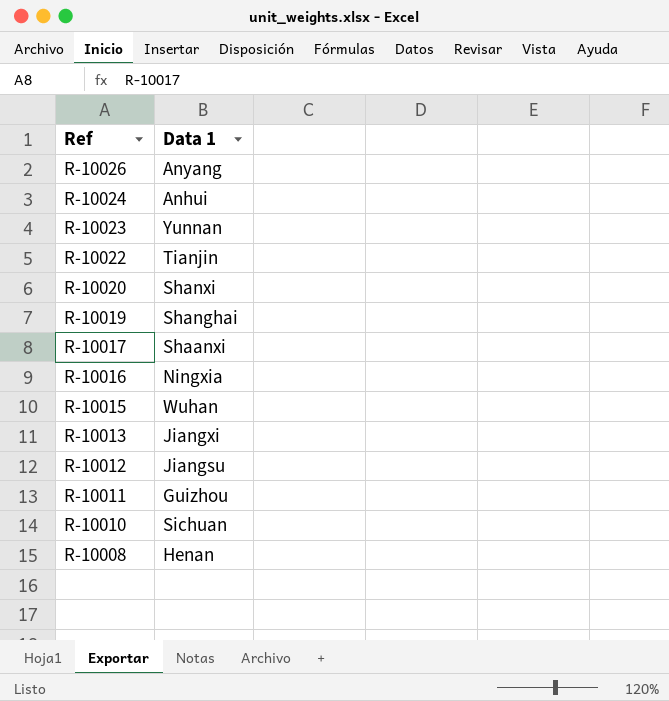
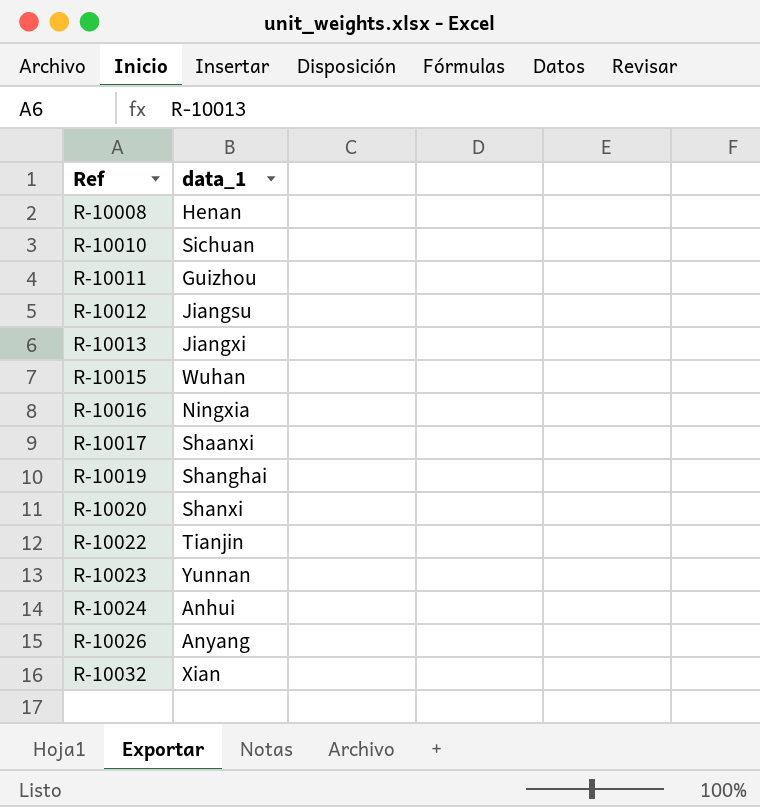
row order: Ref descending -> Ref ascending
column name: Data 1 -> data_1
row R-10032: none -> Xian

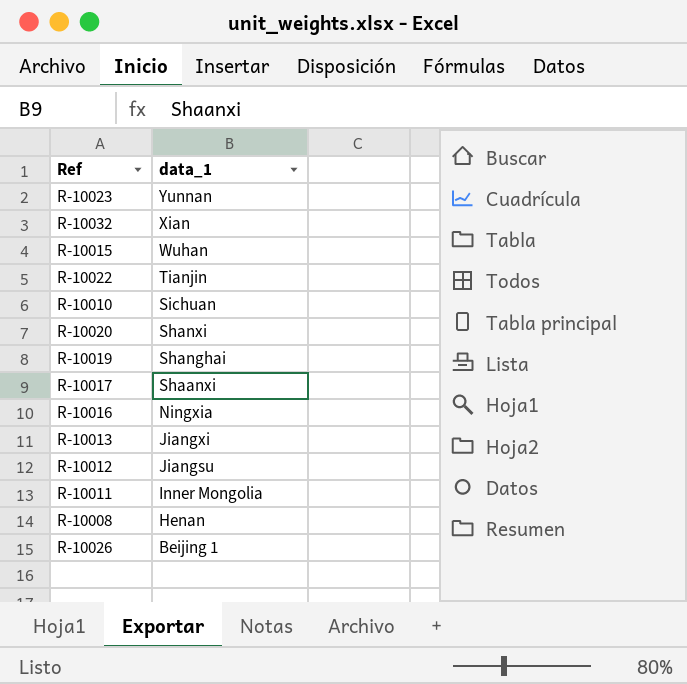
row order: Ref ascending -> data_1 descending
row R-10024: Anhui -> none
R-10011 | data_1: Guizhou -> Inner Mongolia
R-10026 | data_1: Anyang -> Beijing 1

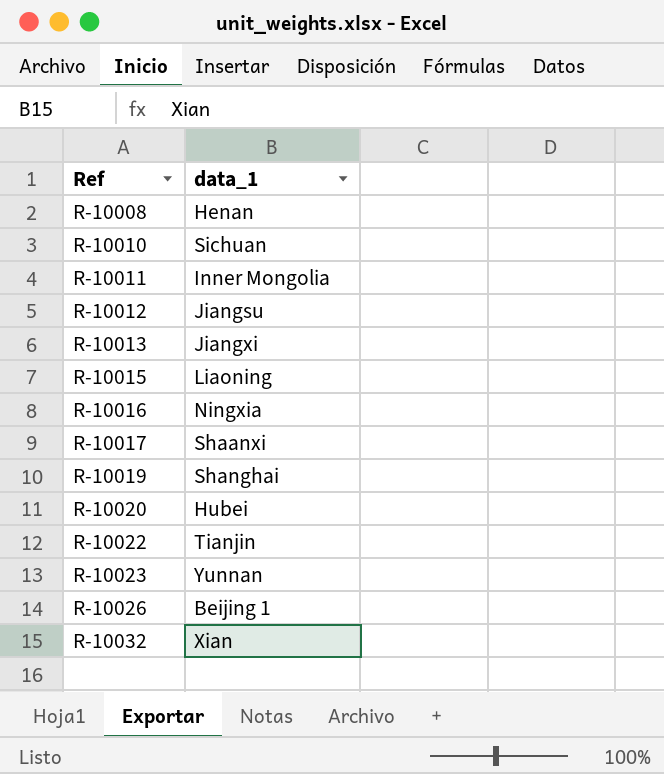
row order: data_1 descending -> Ref ascending
R-10015 | data_1: Wuhan -> Liaoning
R-10020 | data_1: Shanxi -> Hubei

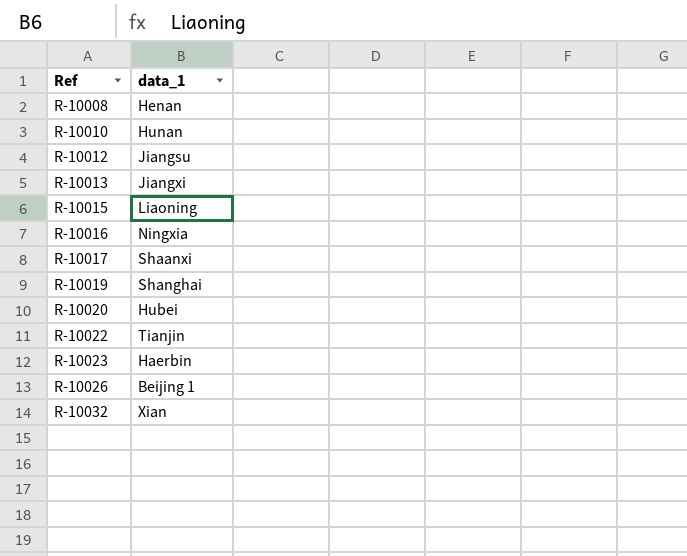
row R-10011: Inner Mongolia -> none
R-10010 | data_1: Sichuan -> Hunan
R-10023 | data_1: Yunnan -> Haerbin

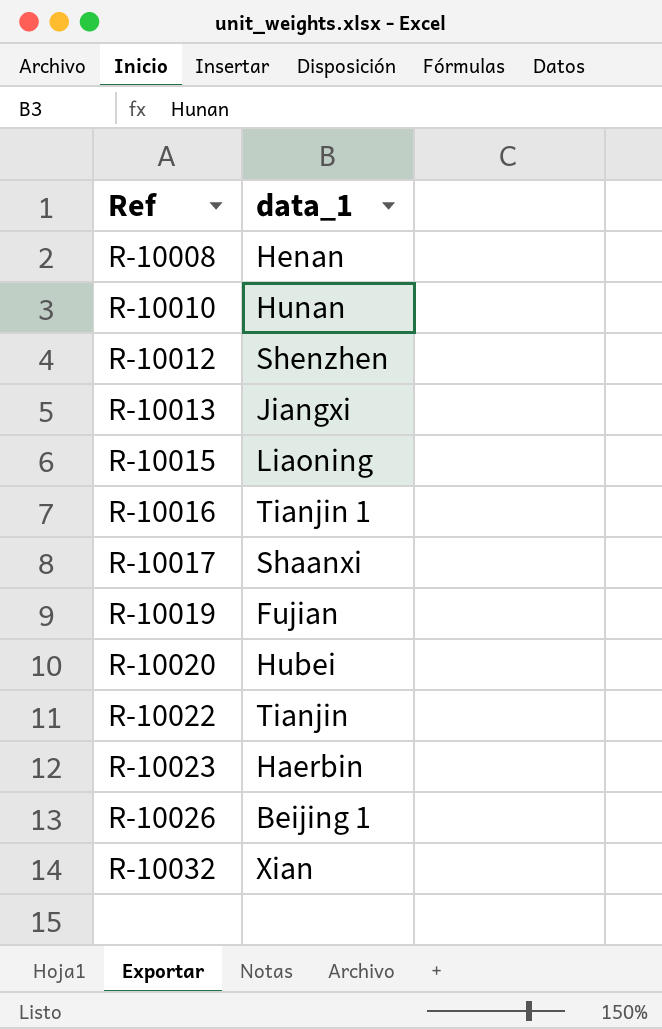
R-10012 | data_1: Jiangsu -> Shenzhen
R-10016 | data_1: Ningxia -> Tianjin 1
R-10019 | data_1: Shanghai -> Fujian

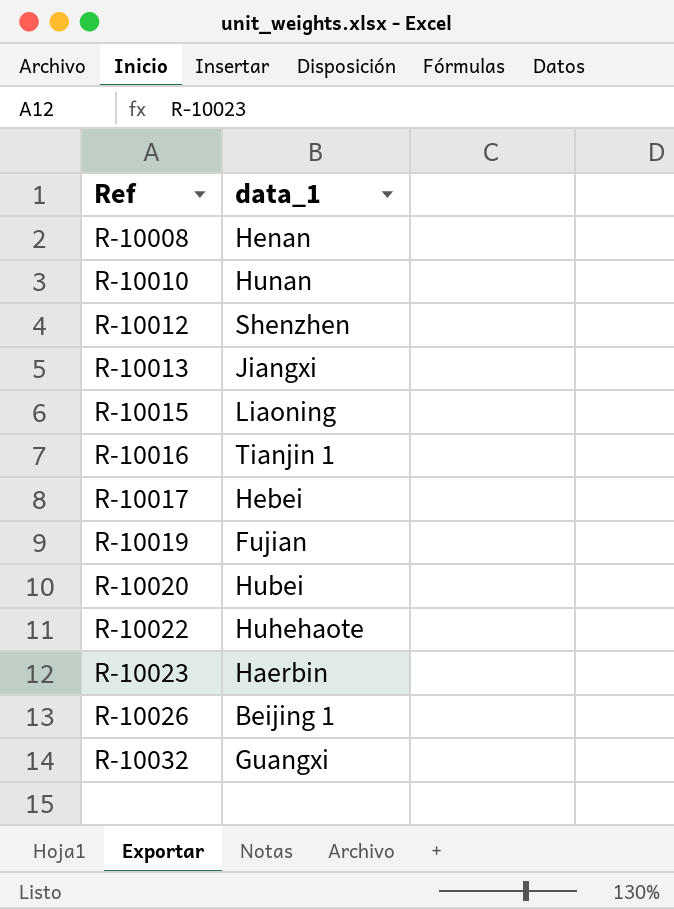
R-10017 | data_1: Shaanxi -> Hebei
R-10022 | data_1: Tianjin -> Huhehaote
R-10032 | data_1: Xian -> Guangxi

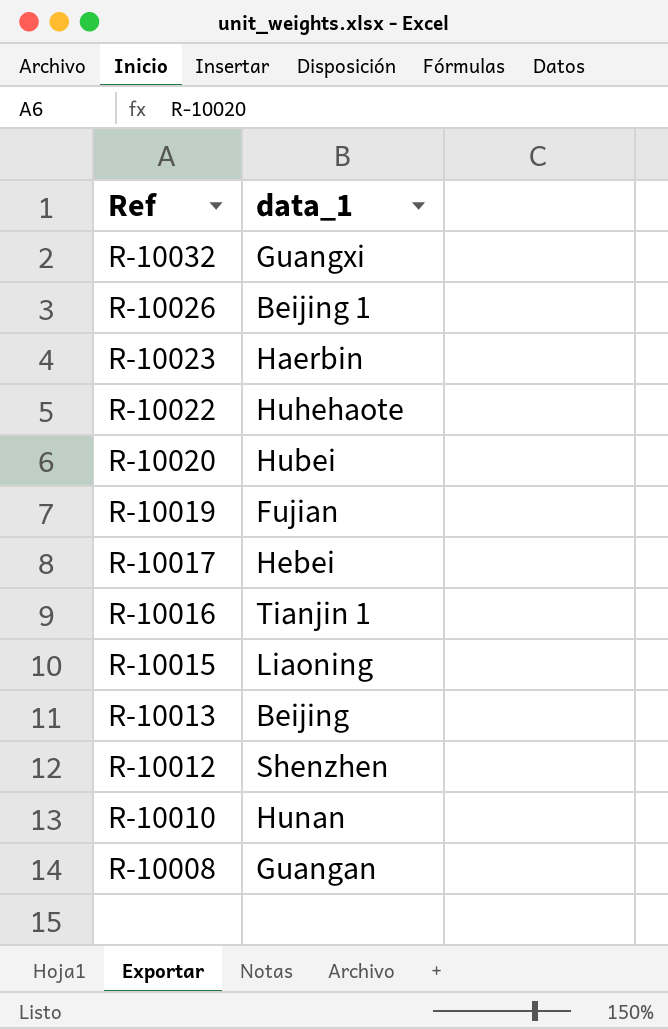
row order: Ref ascending -> Ref descending
R-10013 | data_1: Jiangxi -> Beijing
R-10008 | data_1: Henan -> Guangan

